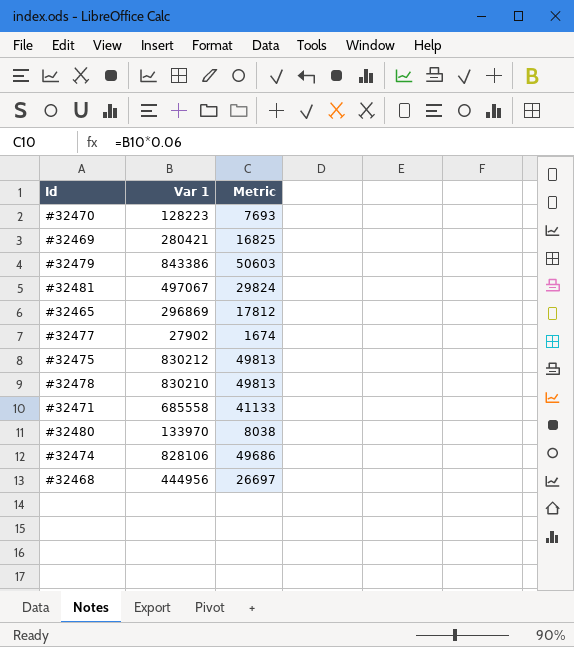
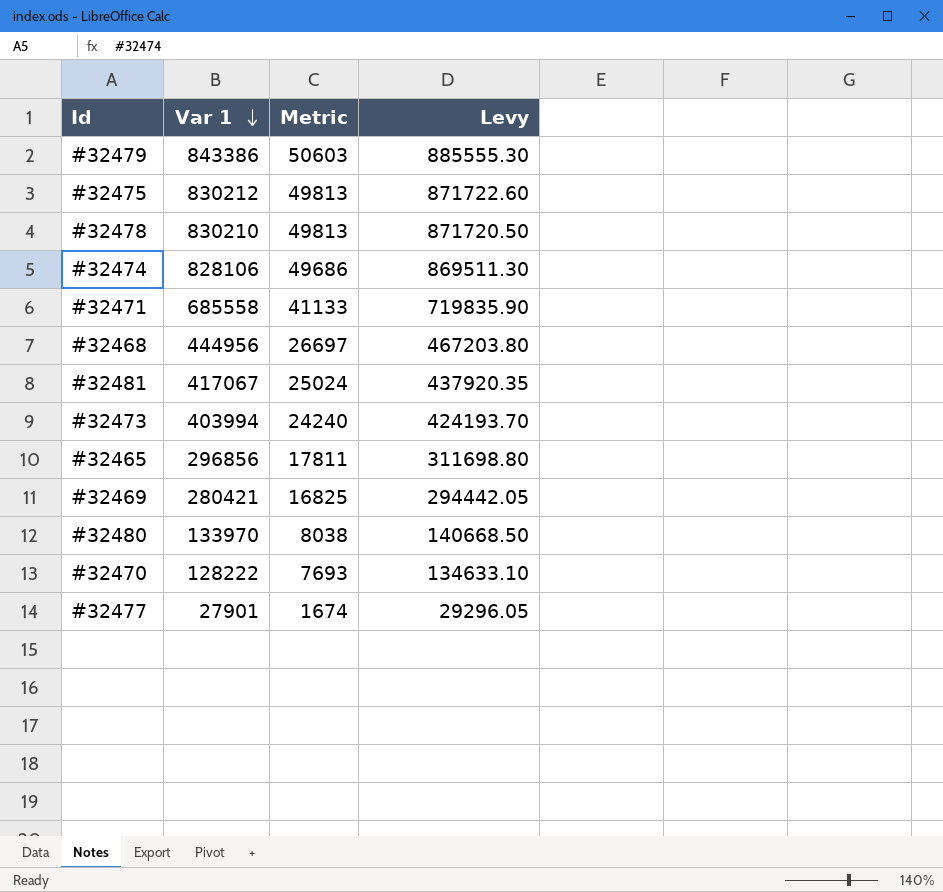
row order: none -> Var 1 descending
column Levy | formula: none -> [Var 1] * 1.05
#32481 | Var 1: 497067 -> 417067
#32481 | Metric: 29824 -> 25024
row #32473: none -> 403994 | 24240 | 424193.70
#32465 | Var 1: 296869 -> 296856
#32465 | Metric: 17812 -> 17811
#32470 | Var 1: 128223 -> 128222
#32477 | Var 1: 27902 -> 27901

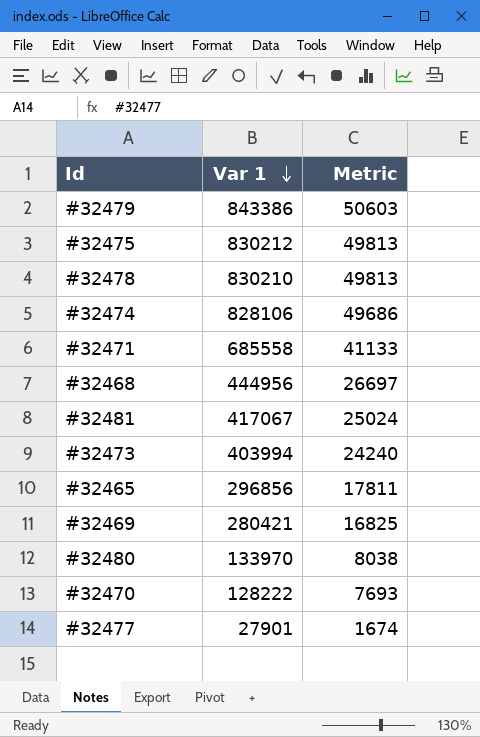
column Levy | formula: [Var 1] * 1.05 -> none

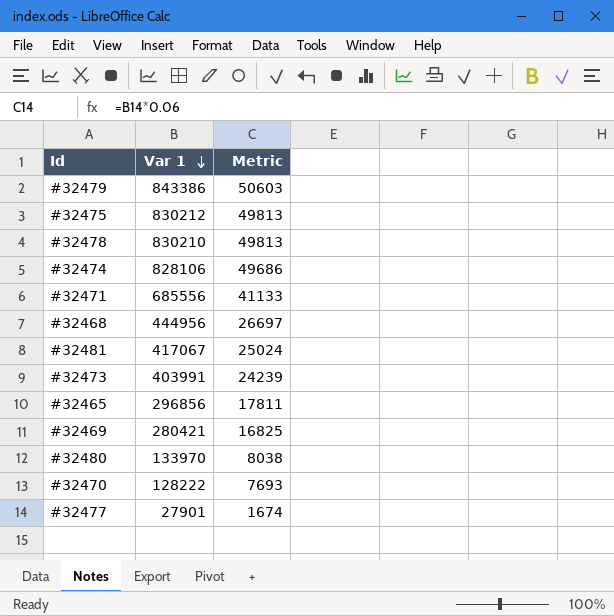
#32471 | Var 1: 685558 -> 685556
#32473 | Var 1: 403994 -> 403991
#32473 | Metric: 24240 -> 24239

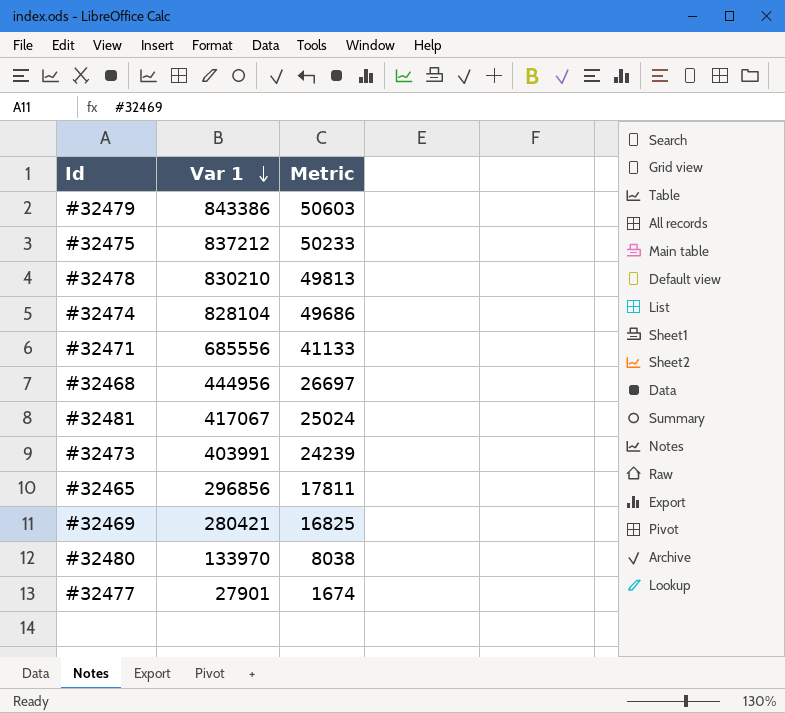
row #32470: 128222 | 7693 -> none
#32475 | Var 1: 830212 -> 837212
#32475 | Metric: 49813 -> 50233
#32474 | Var 1: 828106 -> 828104

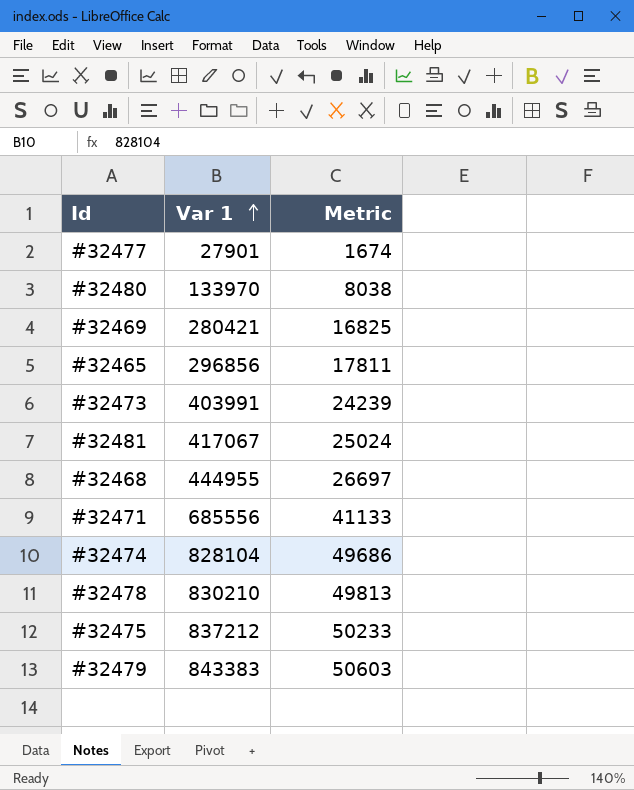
row order: Var 1 descending -> Var 1 ascending
#32468 | Var 1: 444956 -> 444955
#32479 | Var 1: 843386 -> 843383

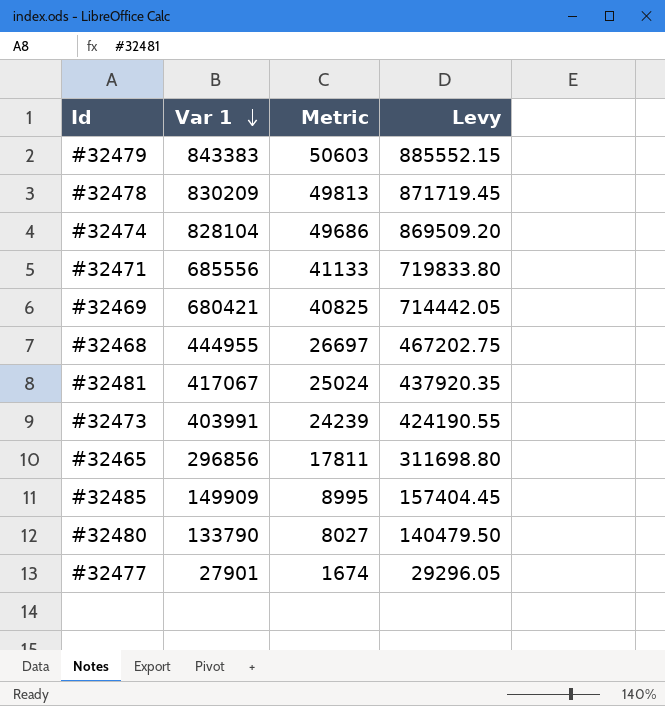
row order: Var 1 ascending -> Var 1 descending
column Levy | formula: none -> [Var 1] * 1.05
row #32475: 837212 | 50233 -> none
#32478 | Var 1: 830210 -> 830209
#32469 | Var 1: 280421 -> 680421
#32469 | Metric: 16825 -> 40825
row #32485: none -> 149909 | 8995 | 157404.45
#32480 | Var 1: 133970 -> 133790
#32480 | Metric: 8038 -> 8027

